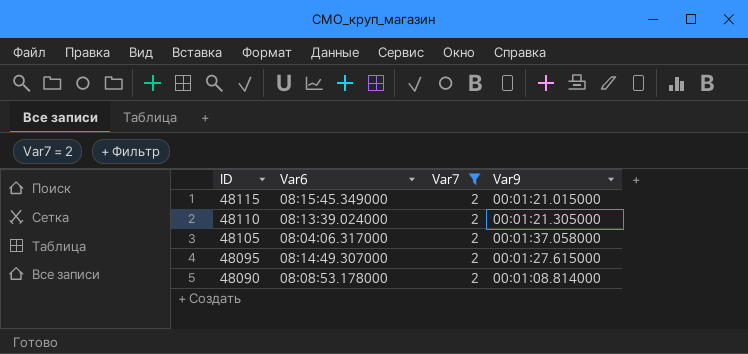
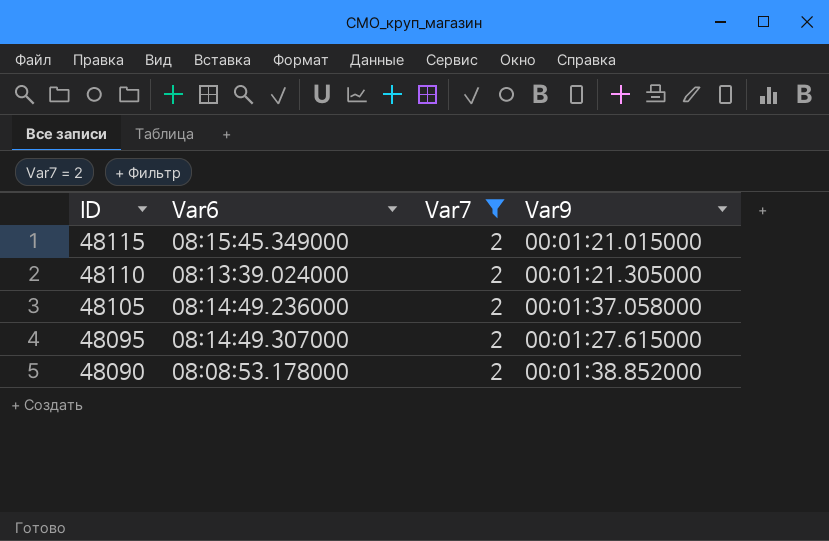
48105 | Var6: 08:04:06.317000 -> 08:14:49.236000
48090 | Var9: 00:01:08.814000 -> 00:01:38.852000

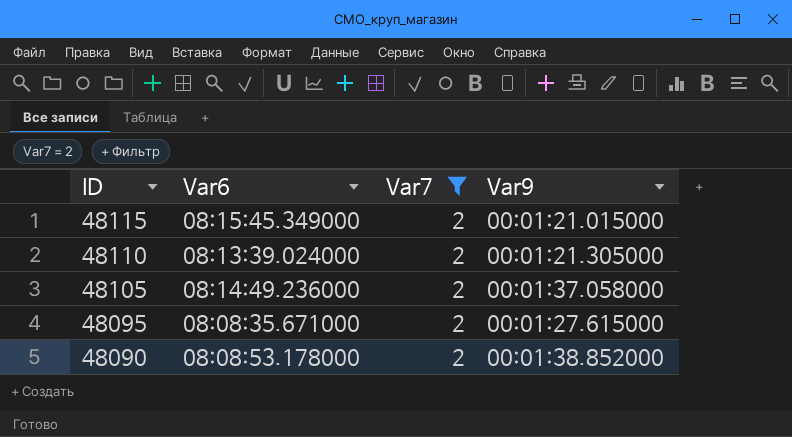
48095 | Var6: 08:14:49.307000 -> 08:08:35.671000

